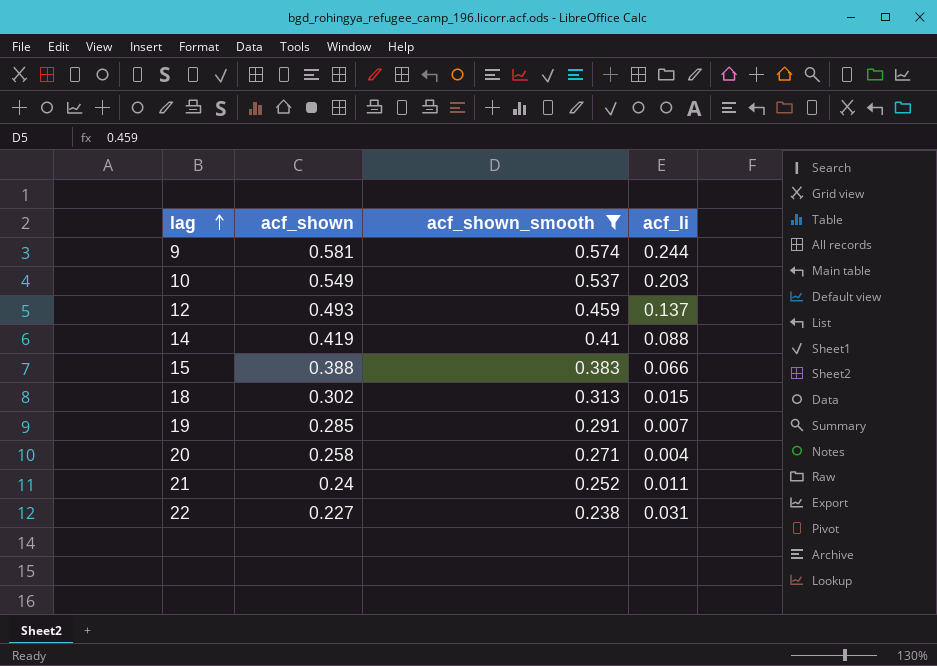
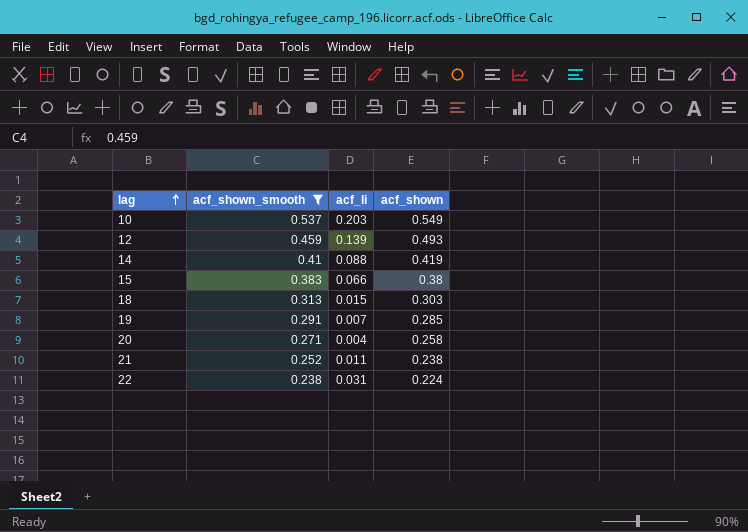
column acf_shown | position: 2 -> 4
row 9: 0.581 | 0.574 | 0.244 -> none
12 | acf_li: 0.137 -> 0.139
15 | acf_shown: 0.388 -> 0.38
18 | acf_shown: 0.302 -> 0.303
21 | acf_shown: 0.24 -> 0.238
22 | acf_shown: 0.227 -> 0.224

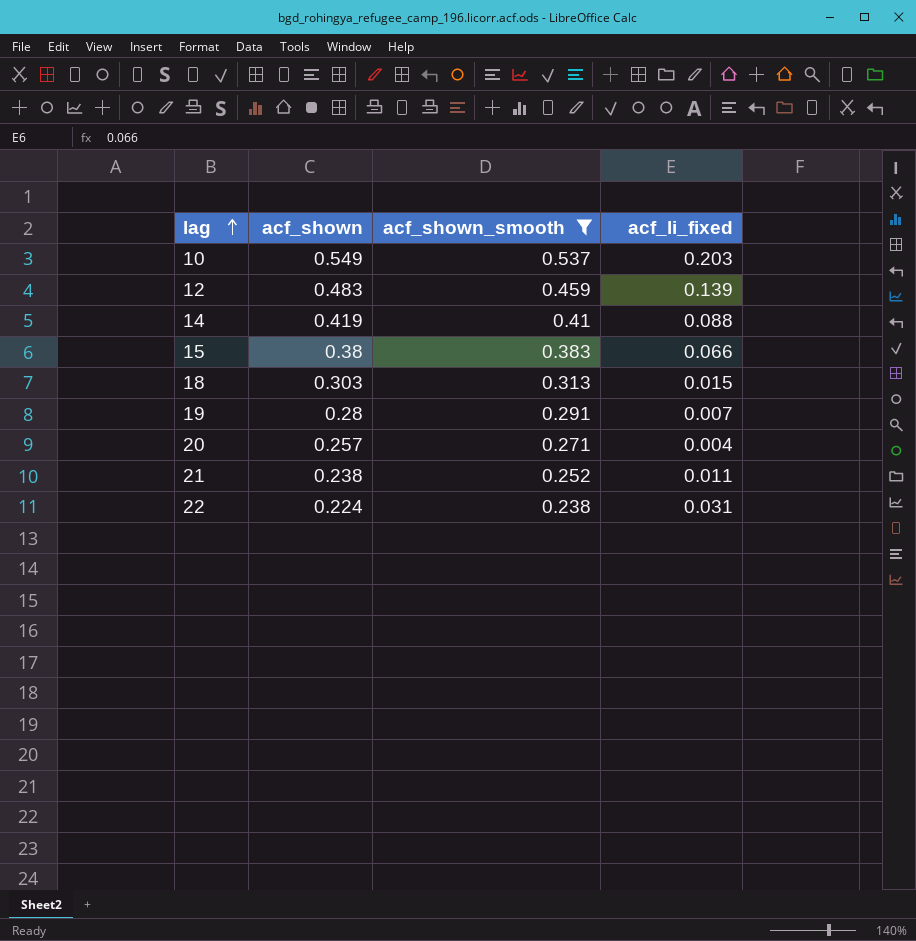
column acf_shown | position: 4 -> 2
column name: acf_li -> acf_li_fixed
12 | acf_shown: 0.493 -> 0.483
19 | acf_shown: 0.285 -> 0.28
20 | acf_shown: 0.258 -> 0.257

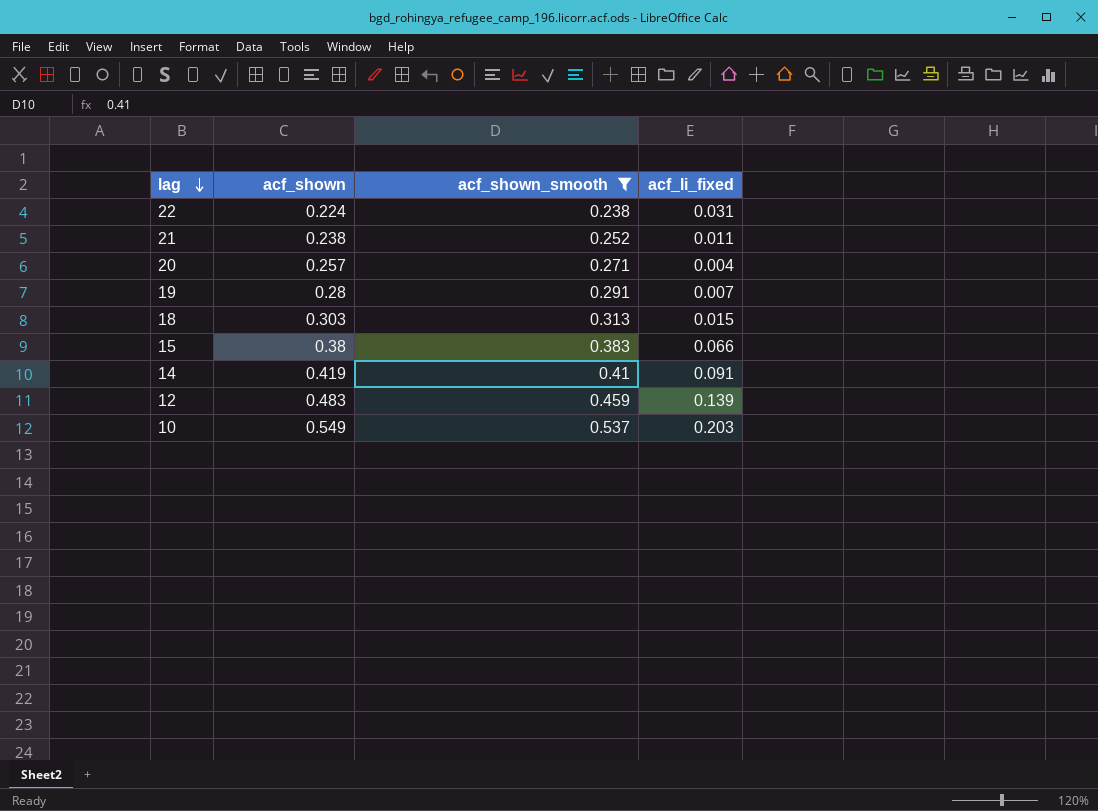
row order: lag ascending -> lag descending
14 | acf_li_fixed: 0.088 -> 0.091

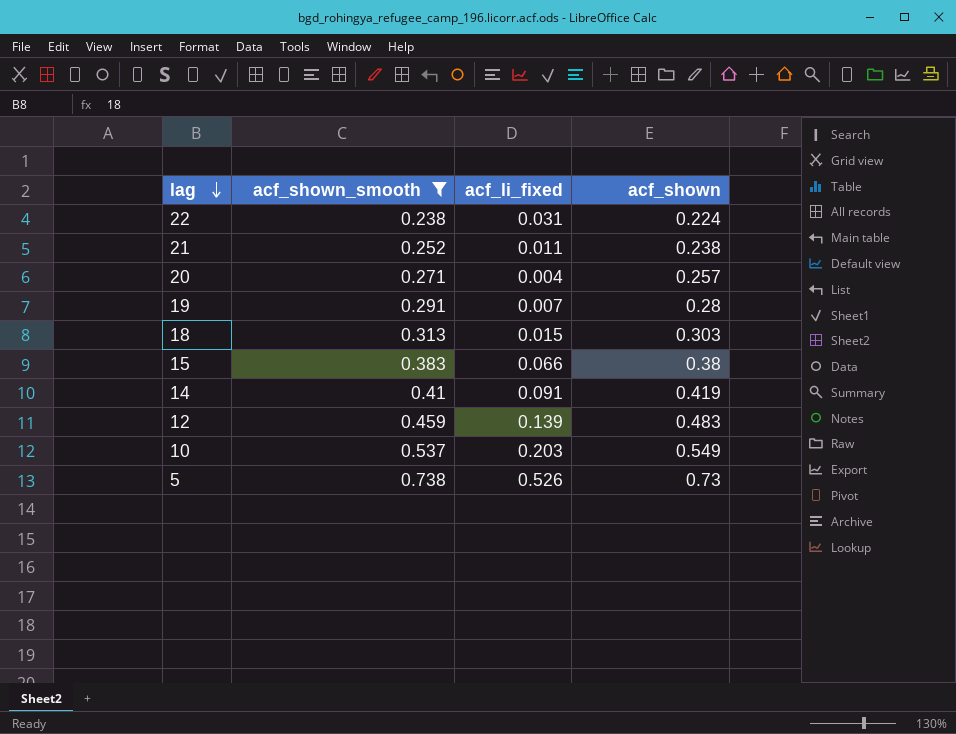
column acf_shown | position: 2 -> 4
row 5: none -> 0.738 | 0.526 | 0.73

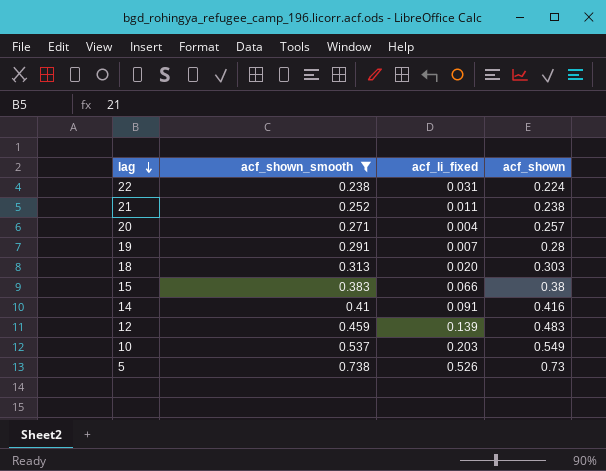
18 | acf_li_fixed: 0.015 -> 0.020
14 | acf_shown: 0.419 -> 0.416

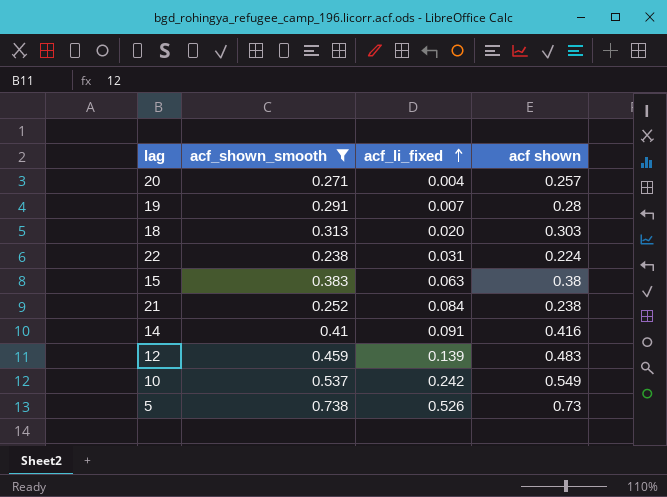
row order: lag descending -> acf_li_fixed ascending
column name: acf_shown -> acf shown
15 | acf_li_fixed: 0.066 -> 0.063
21 | acf_li_fixed: 0.011 -> 0.084
10 | acf_li_fixed: 0.203 -> 0.242

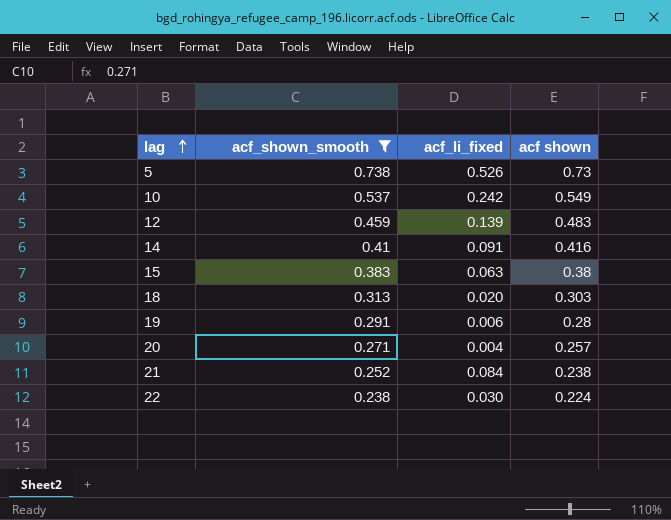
row order: acf_li_fixed ascending -> lag ascending
19 | acf_li_fixed: 0.007 -> 0.006
22 | acf_li_fixed: 0.031 -> 0.030

